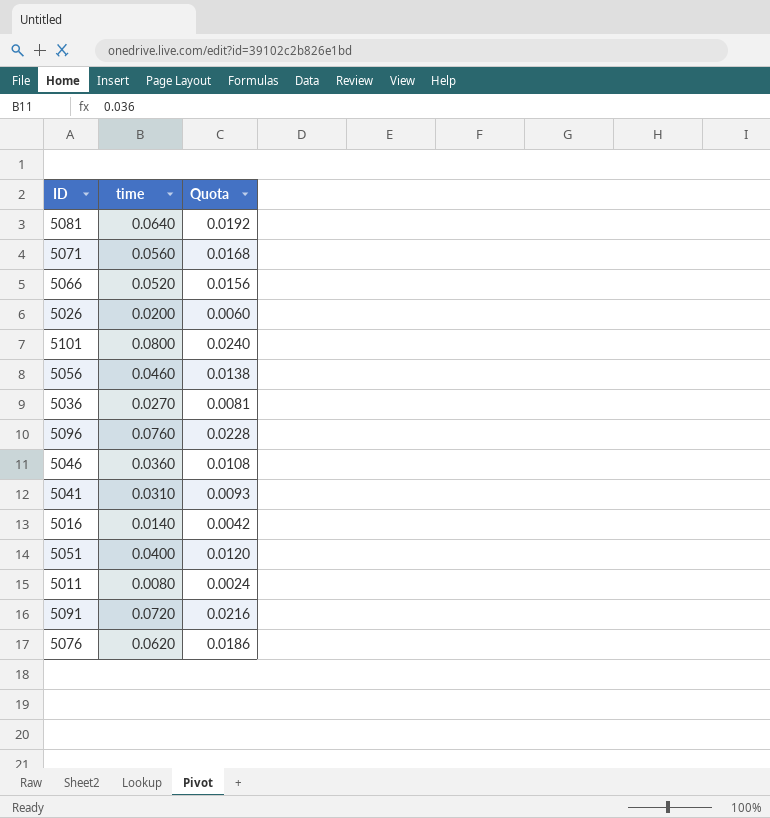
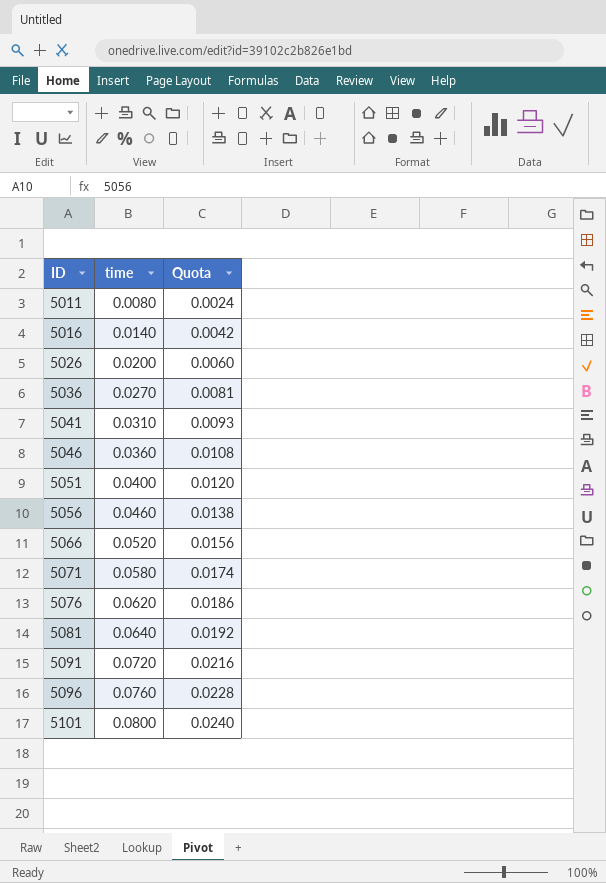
row order: none -> ID ascending
5071 | time: 0.0560 -> 0.0580
5071 | Quota: 0.0168 -> 0.0174

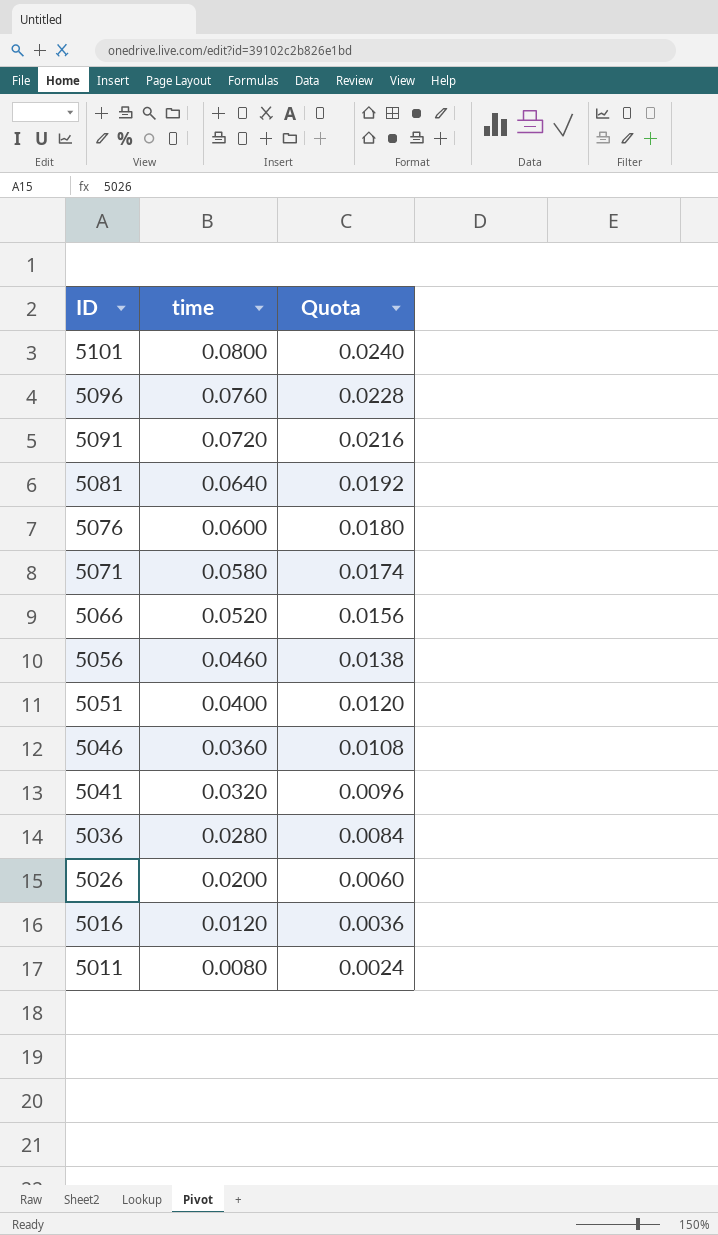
row order: ID ascending -> ID descending
5076 | time: 0.0620 -> 0.0600
5076 | Quota: 0.0186 -> 0.0180
5041 | time: 0.0310 -> 0.0320
5041 | Quota: 0.0093 -> 0.0096
5036 | time: 0.0270 -> 0.0280
5036 | Quota: 0.0081 -> 0.0084
5016 | time: 0.0140 -> 0.0120
5016 | Quota: 0.0042 -> 0.0036

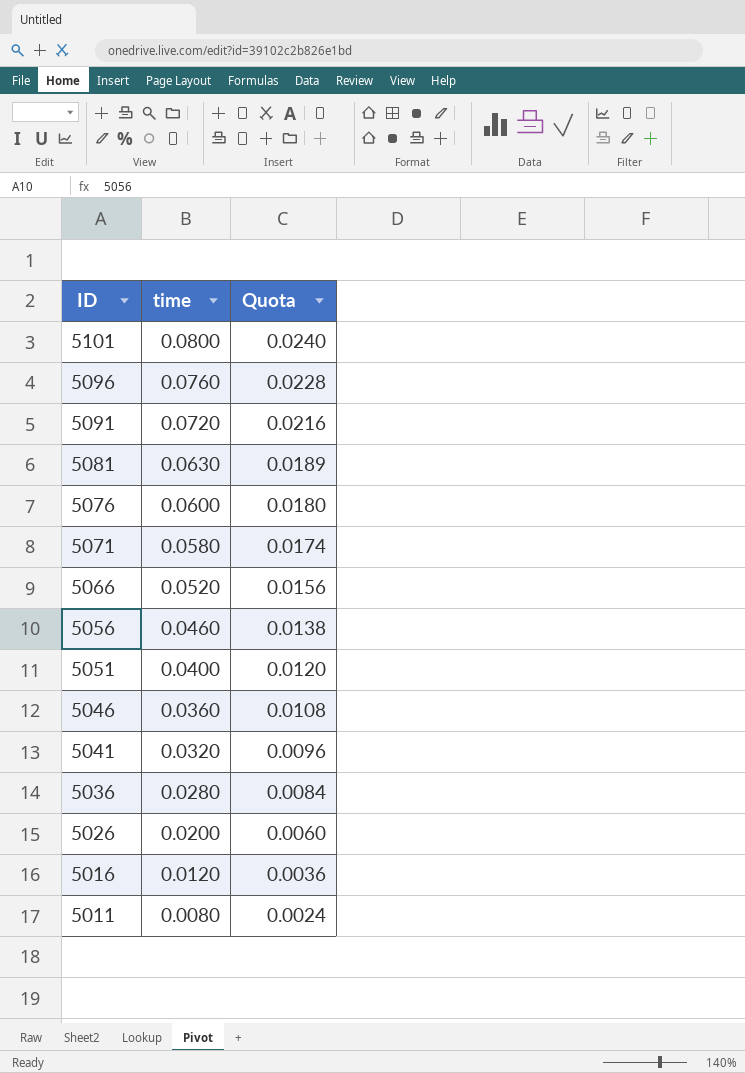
5081 | time: 0.0640 -> 0.0630
5081 | Quota: 0.0192 -> 0.0189

